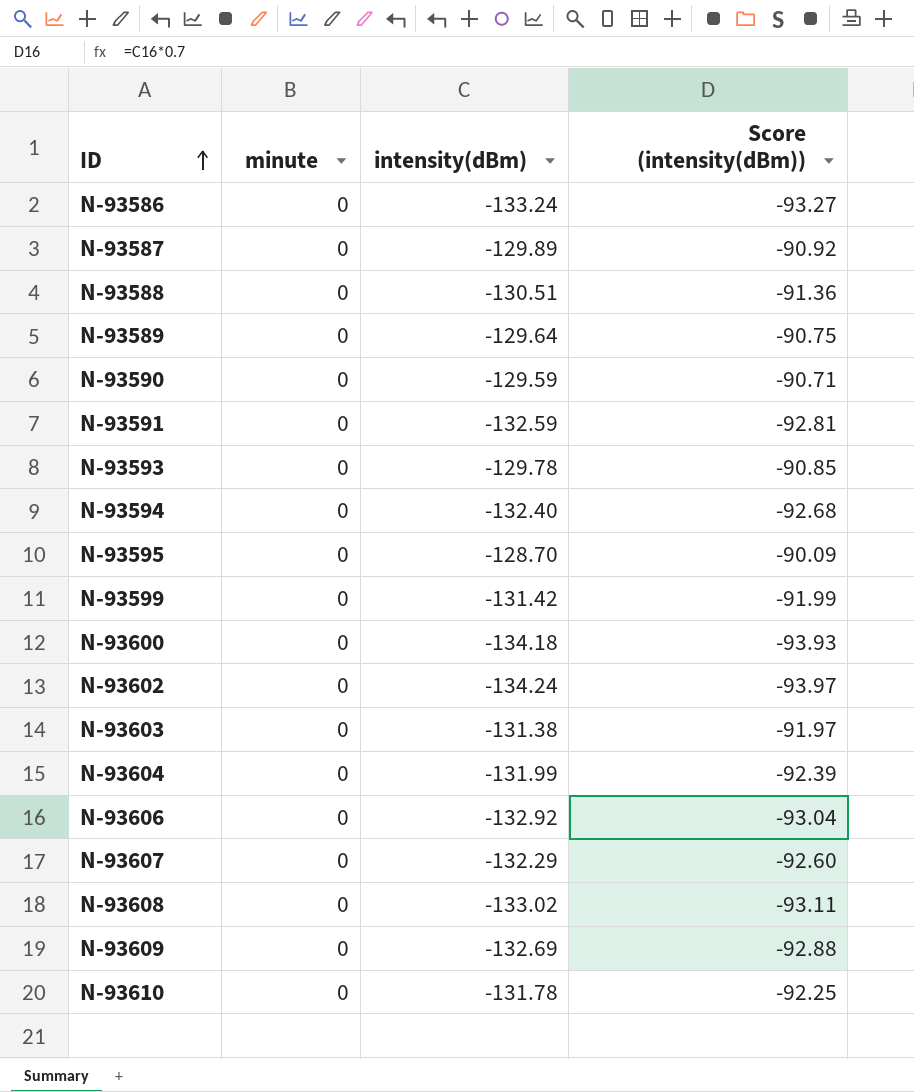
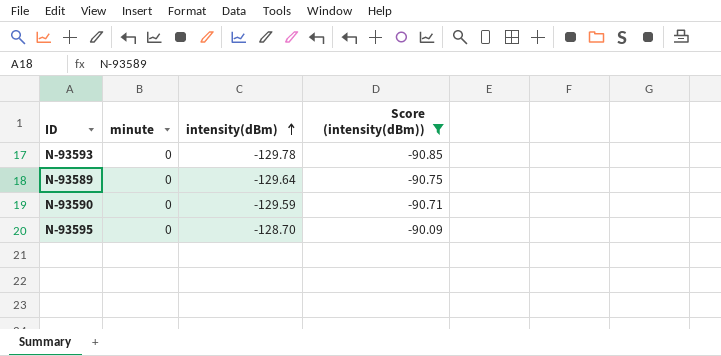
filter: none -> Score (intensity(dBm)) >= -90.85
row order: ID ascending -> intensity(dBm) ascending

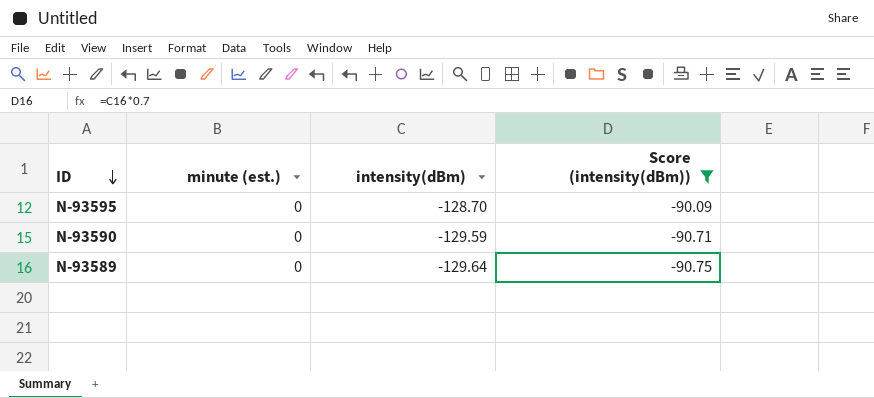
row order: intensity(dBm) ascending -> ID descending
column name: minute -> minute (est.)
row N-93593: 0 | -129.78 | -90.85 -> none

